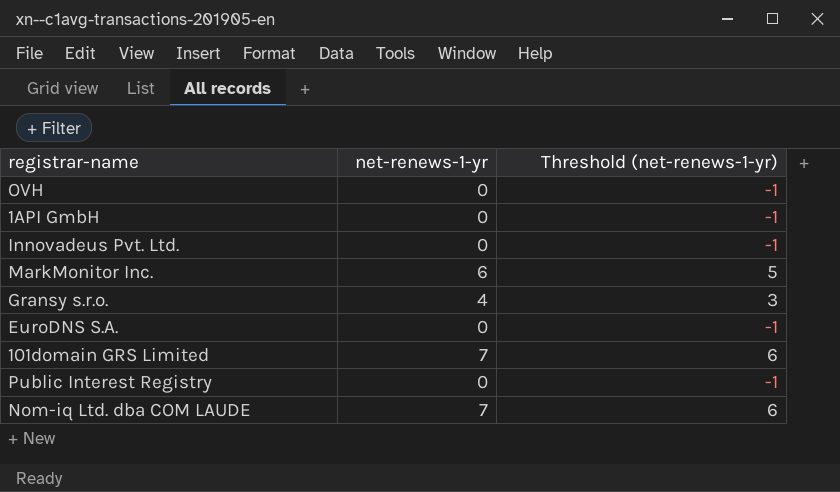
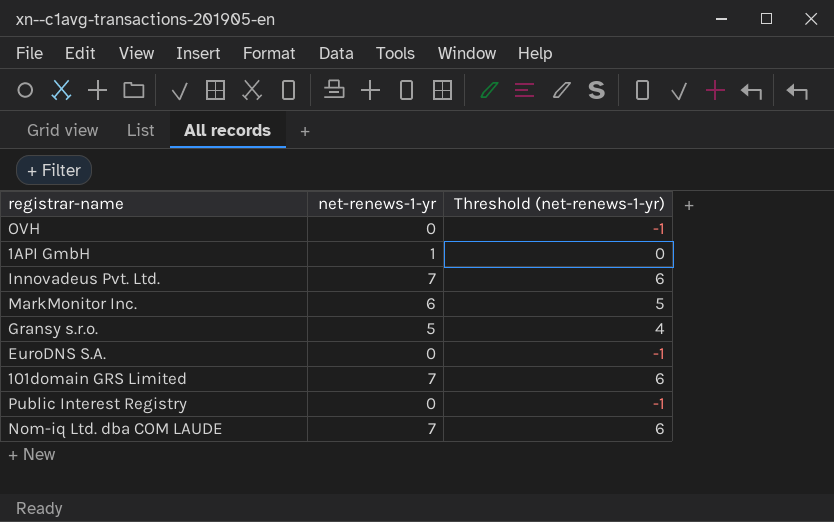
1API GmbH | net-renews-1-yr: 0 -> 1
1API GmbH | Threshold (net-renews-1-yr): -1 -> 0
Innovadeus Pvt. Ltd. | net-renews-1-yr: 0 -> 7
Innovadeus Pvt. Ltd. | Threshold (net-renews-1-yr): -1 -> 6
Gransy s.r.o. | net-renews-1-yr: 4 -> 5
Gransy s.r.o. | Threshold (net-renews-1-yr): 3 -> 4

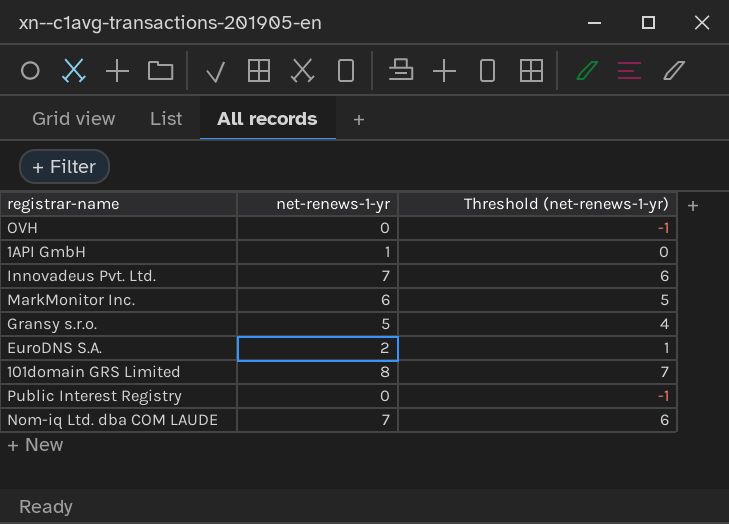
EuroDNS S.A. | net-renews-1-yr: 0 -> 2
EuroDNS S.A. | Threshold (net-renews-1-yr): -1 -> 1
101domain GRS Limited | net-renews-1-yr: 7 -> 8
101domain GRS Limited | Threshold (net-renews-1-yr): 6 -> 7

